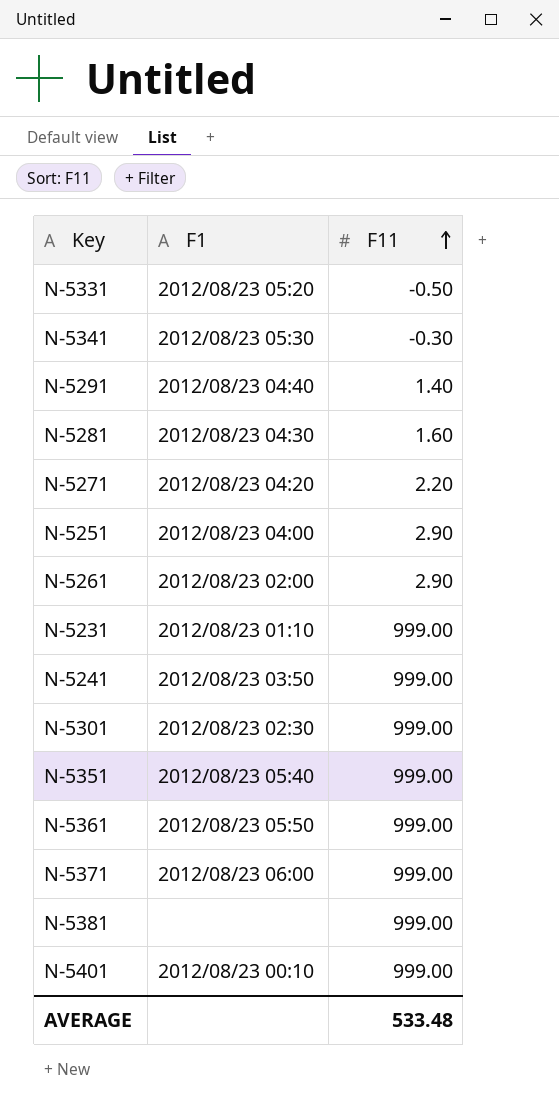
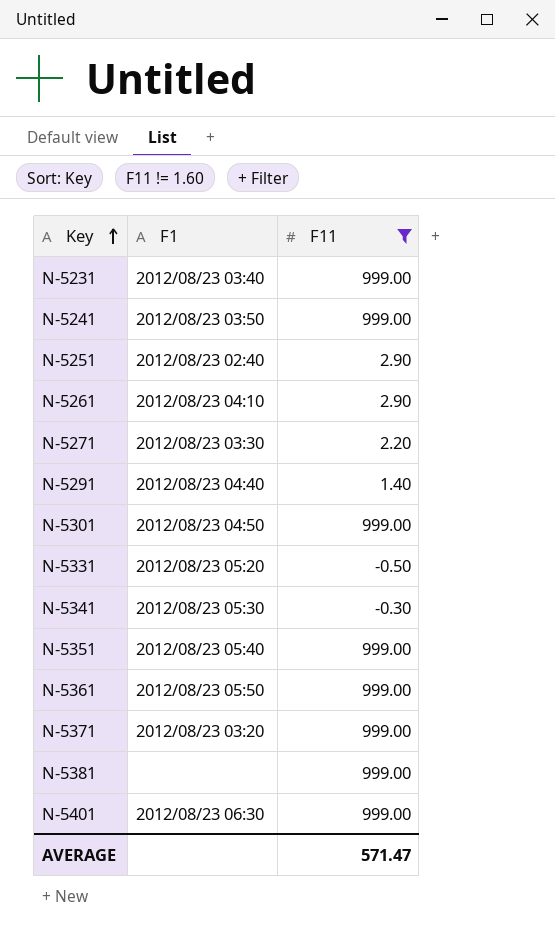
filter: none -> F11 != 1.60
row order: F11 ascending -> Key ascending
N-5231 | F1: 2012/08/23 01:10 -> 2012/08/23 03:40
N-5251 | F1: 2012/08/23 04:00 -> 2012/08/23 02:40
N-5261 | F1: 2012/08/23 02:00 -> 2012/08/23 04:10
N-5271 | F1: 2012/08/23 04:20 -> 2012/08/23 03:30
N-5301 | F1: 2012/08/23 02:30 -> 2012/08/23 04:50
N-5371 | F1: 2012/08/23 06:00 -> 2012/08/23 03:20
N-5401 | F1: 2012/08/23 00:10 -> 2012/08/23 06:30
AVERAGE | F11: 533.48 -> 571.47

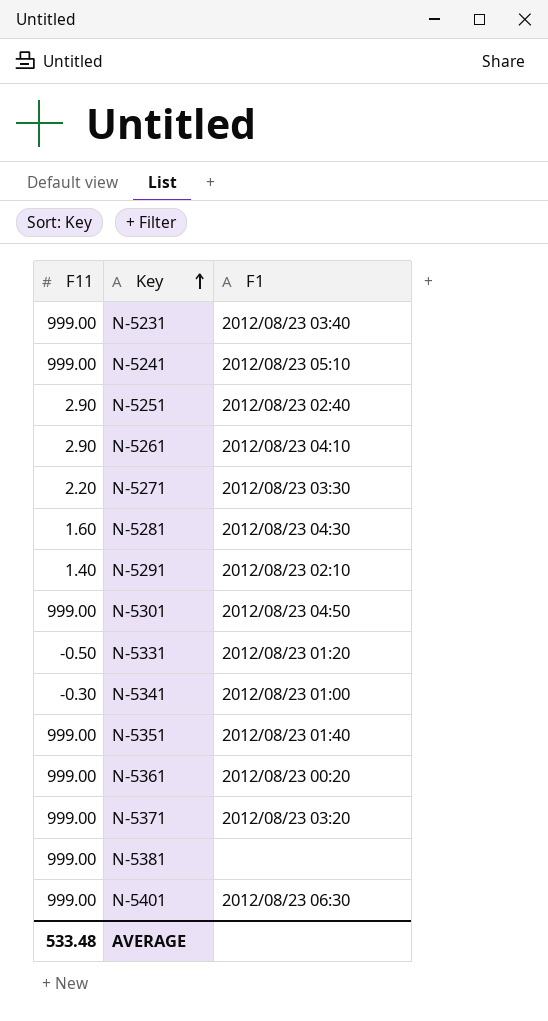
filter: F11 != 1.60 -> none
column F11 | position: 3 -> 1
N-5241 | F1: 2012/08/23 03:50 -> 2012/08/23 05:10
N-5291 | F1: 2012/08/23 04:40 -> 2012/08/23 02:10
N-5331 | F1: 2012/08/23 05:20 -> 2012/08/23 01:20
N-5341 | F1: 2012/08/23 05:30 -> 2012/08/23 01:00
N-5351 | F1: 2012/08/23 05:40 -> 2012/08/23 01:40
N-5361 | F1: 2012/08/23 05:50 -> 2012/08/23 00:20
AVERAGE | F11: 571.47 -> 533.48

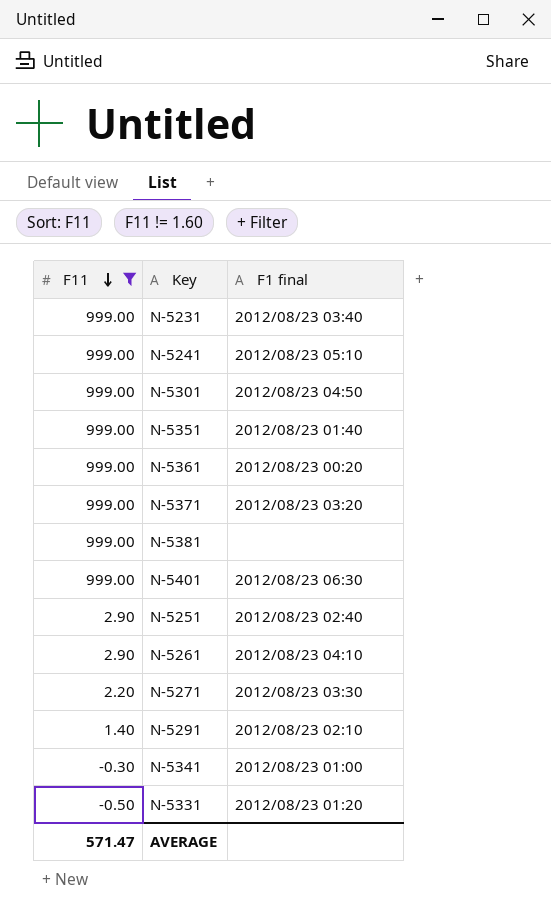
filter: none -> F11 != 1.60
row order: Key ascending -> F11 descending
column name: F1 -> F1 final
AVERAGE | F11: 533.48 -> 571.47

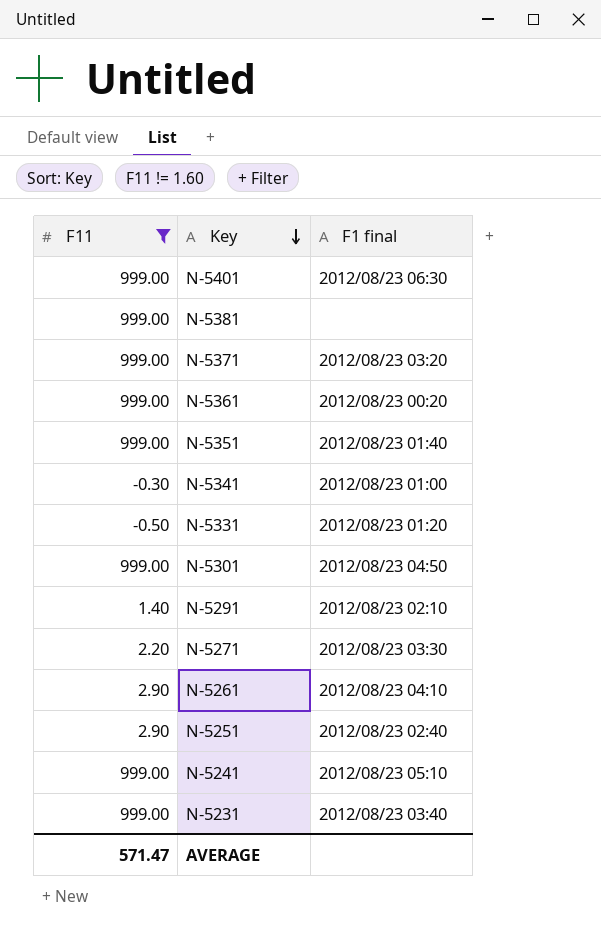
row order: F11 descending -> Key descending

